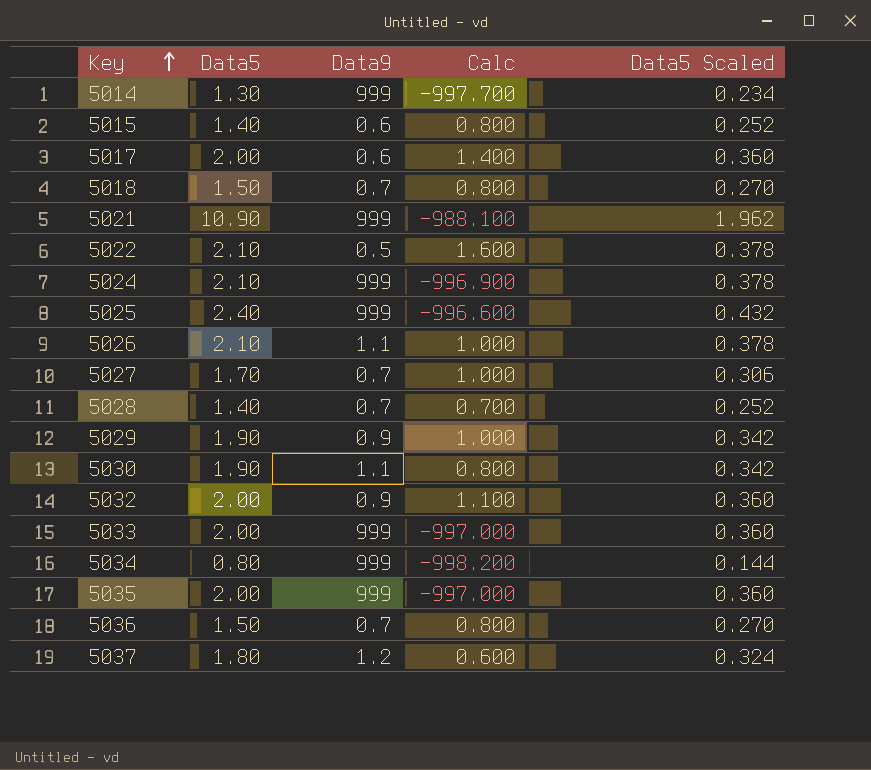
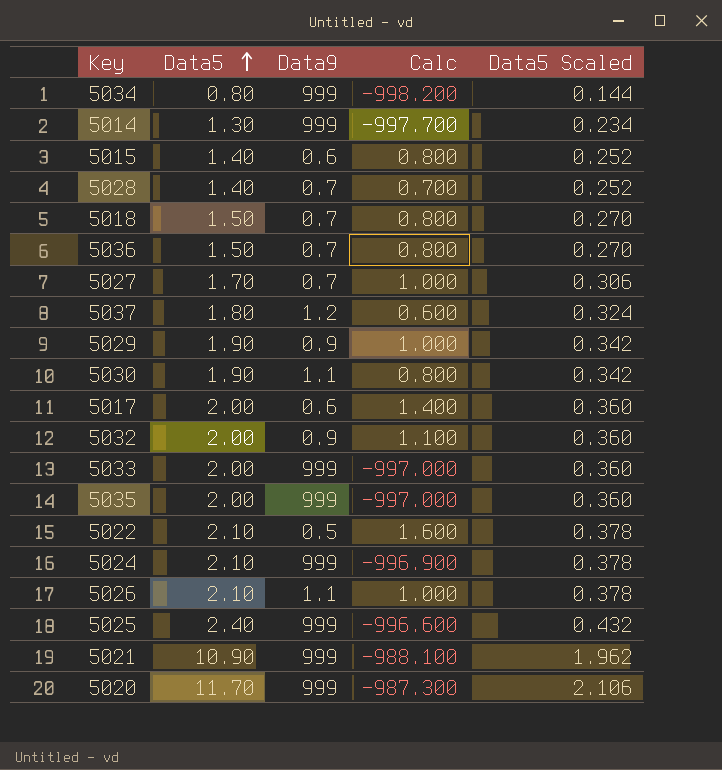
row order: Key ascending -> Data5 ascending
row 5020: none -> 11.70 | 999 | -987.300 | 2.106

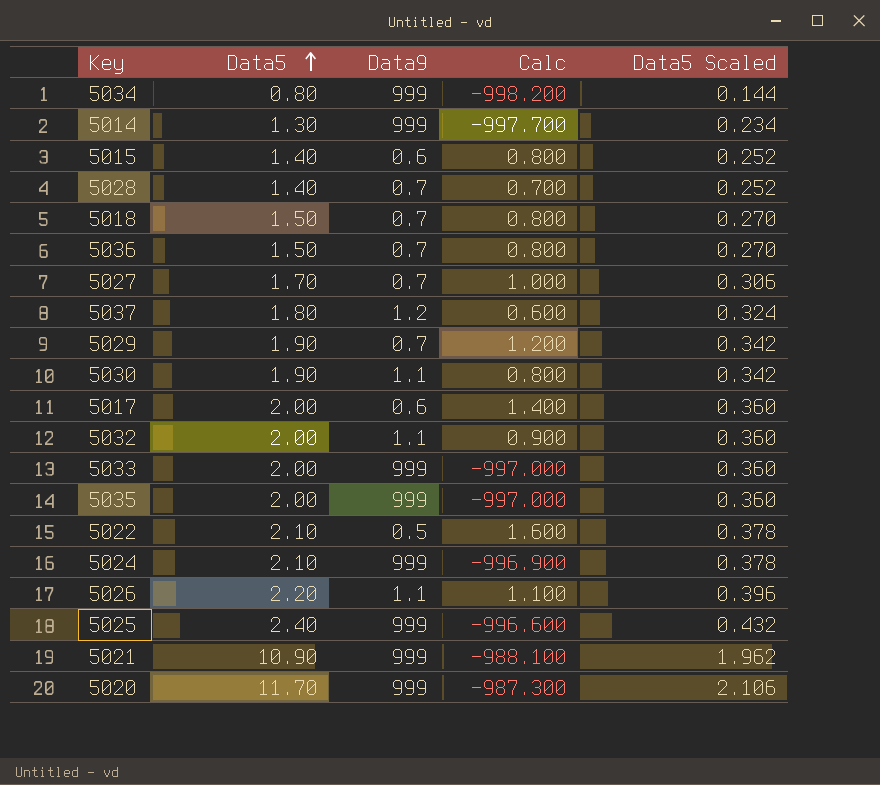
5029 | Data9: 0.9 -> 0.7
5029 | Calc: 1.000 -> 1.200
5032 | Data9: 0.9 -> 1.1
5032 | Calc: 1.100 -> 0.900
5026 | Data5: 2.10 -> 2.20
5026 | Calc: 1.000 -> 1.100
5026 | Data5 Scaled: 0.378 -> 0.396

